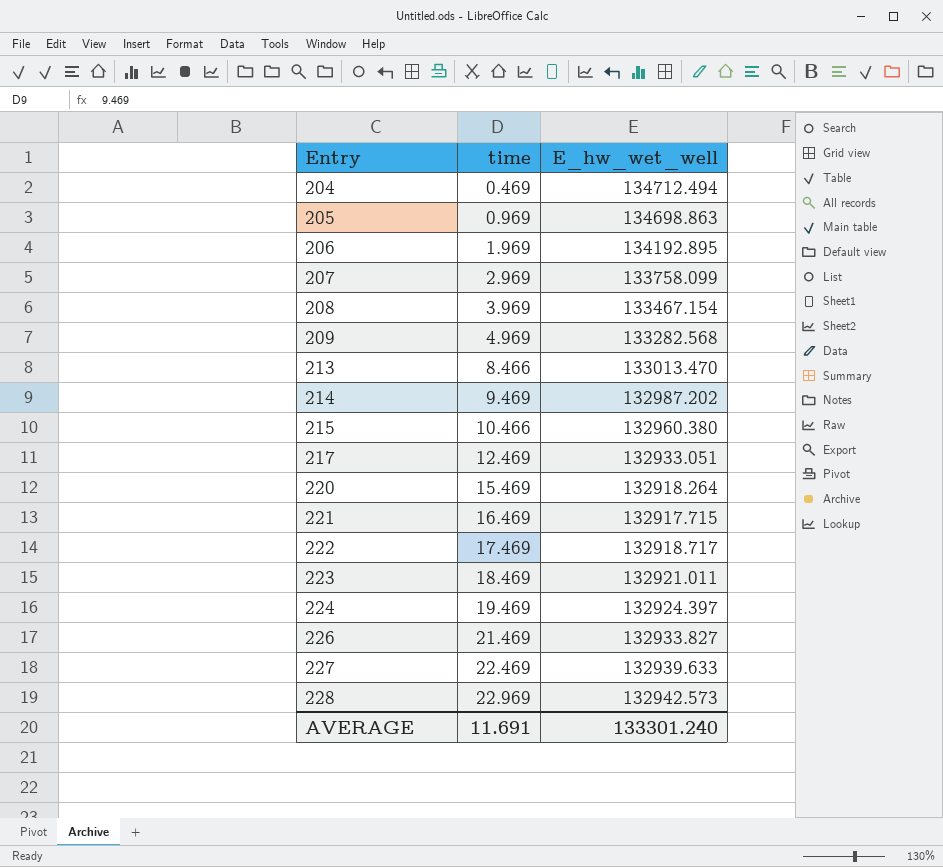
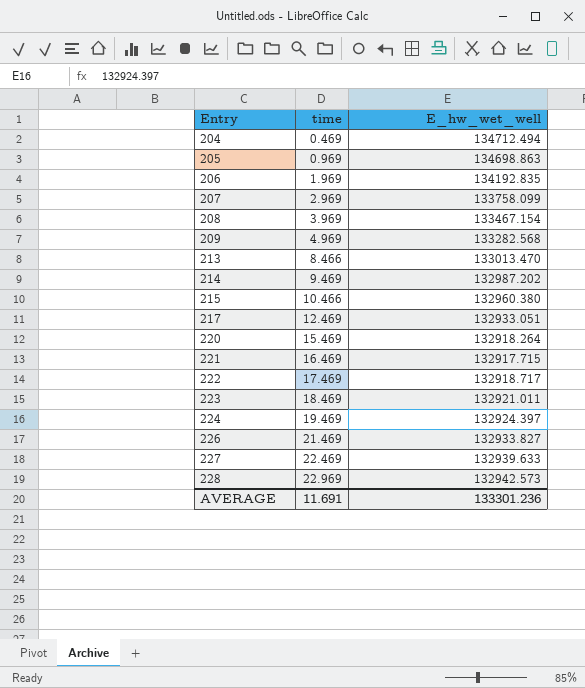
206 | E_hw_wet_well: 134192.895 -> 134192.835
AVERAGE | E_hw_wet_well: 133301.240 -> 133301.236

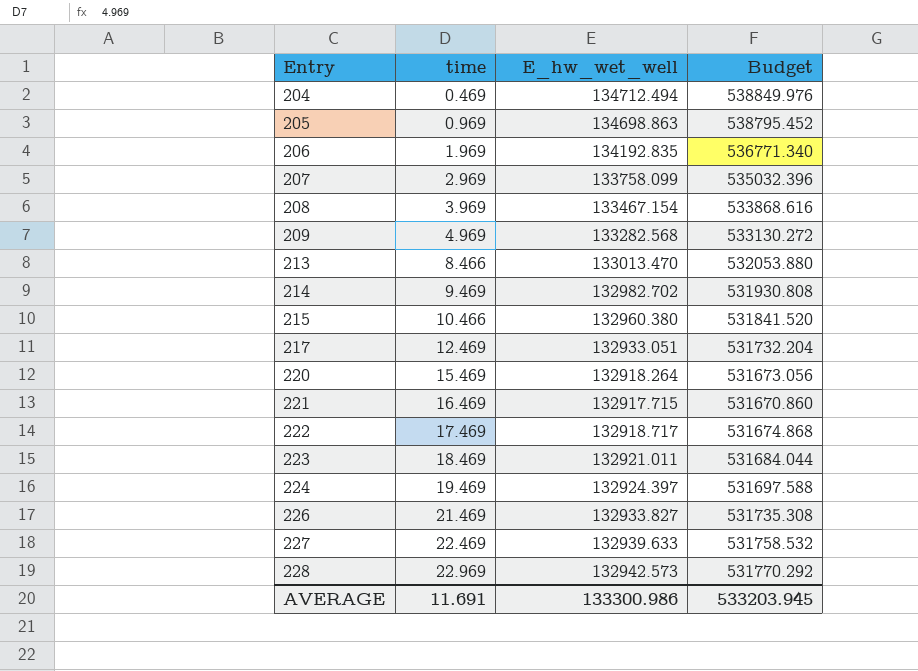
column Budget | formula: none -> [E_hw_wet_well] * 4
214 | E_hw_wet_well: 132987.202 -> 132982.702
AVERAGE | E_hw_wet_well: 133301.236 -> 133300.986

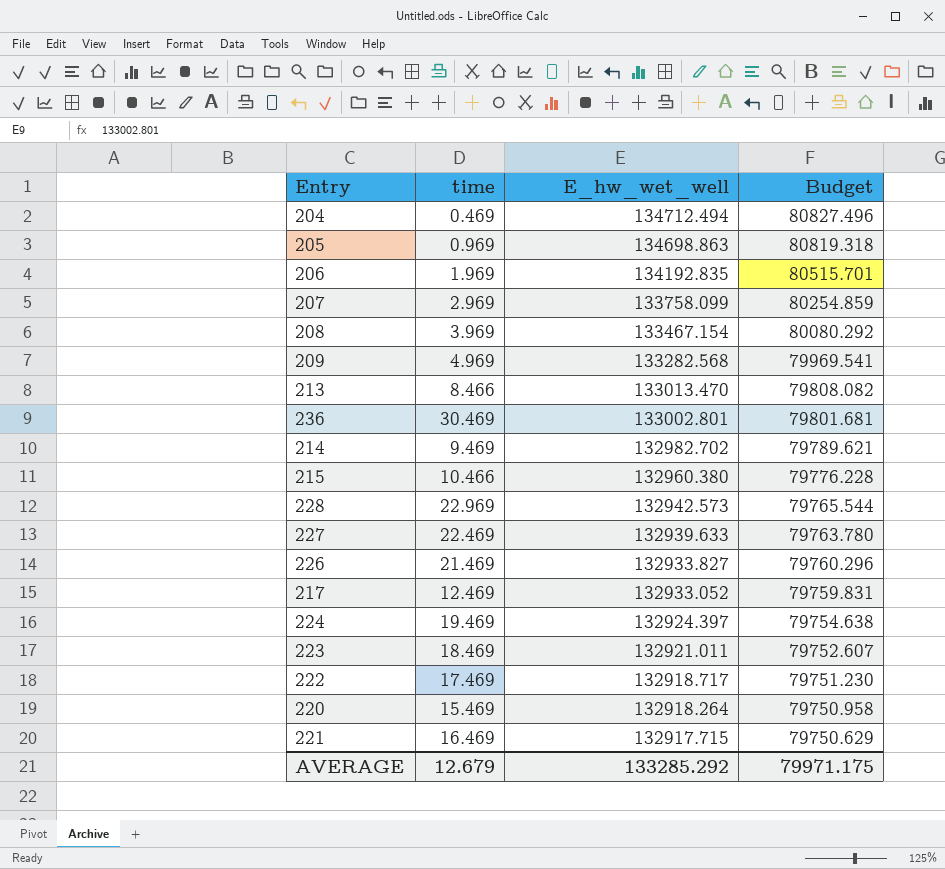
row order: Entry ascending -> E_hw_wet_well descending
column Budget | formula: [E_hw_wet_well] * 4 -> [E_hw_wet_well] * 0.6
row 236: none -> 30.469 | 133002.801 | 79801.681
217 | E_hw_wet_well: 132933.051 -> 132933.052
AVERAGE | time: 11.691 -> 12.679
AVERAGE | E_hw_wet_well: 133300.986 -> 133285.292
AVERAGE | Budget: 533203.945 -> 79971.175

